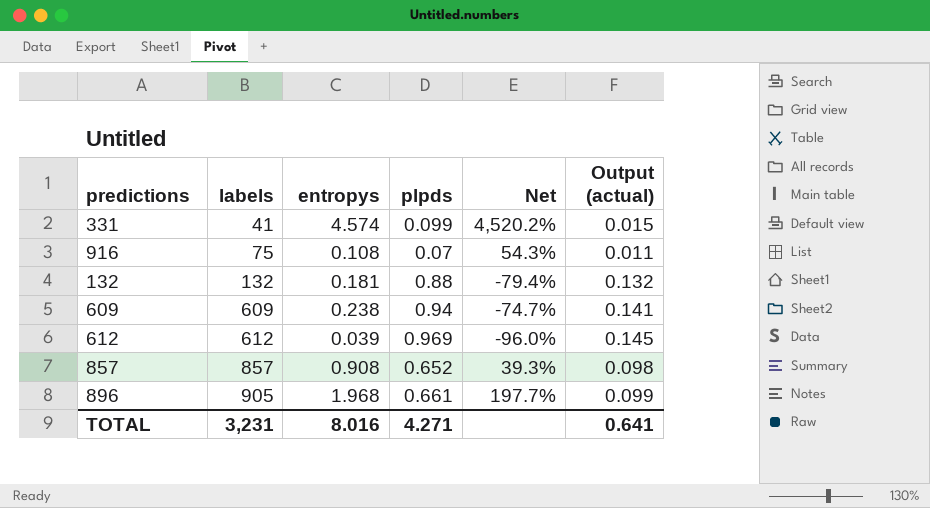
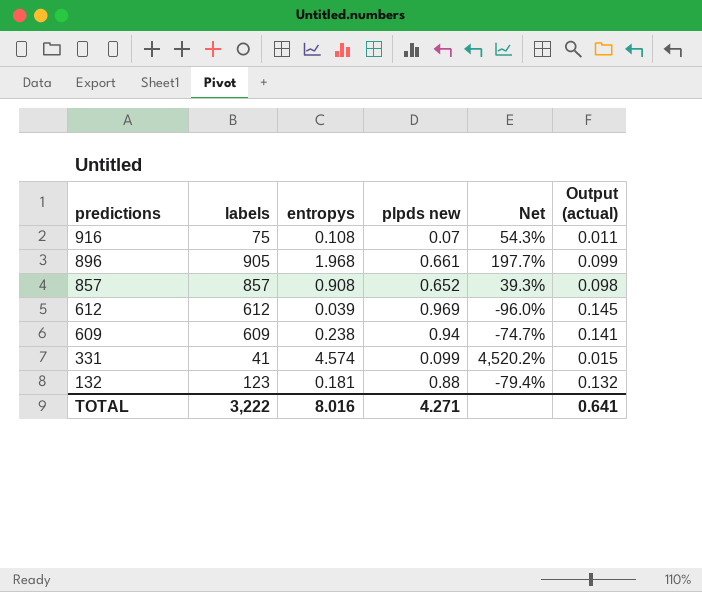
row order: labels ascending -> predictions descending
column name: plpds -> plpds new
132 | labels: 132 -> 123
TOTAL | labels: 3,231 -> 3,222

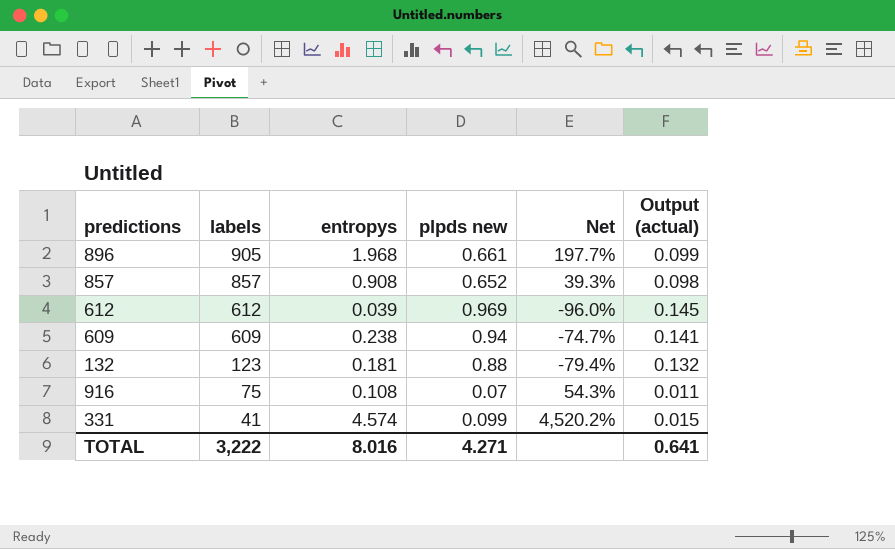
row order: predictions descending -> labels descending

